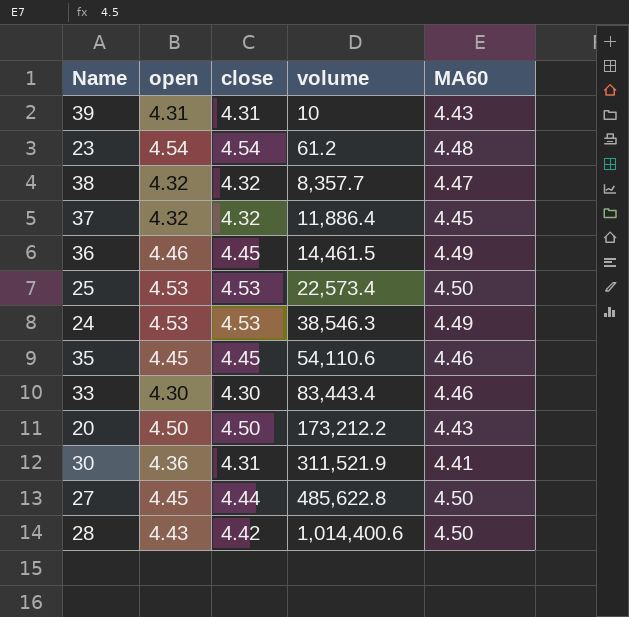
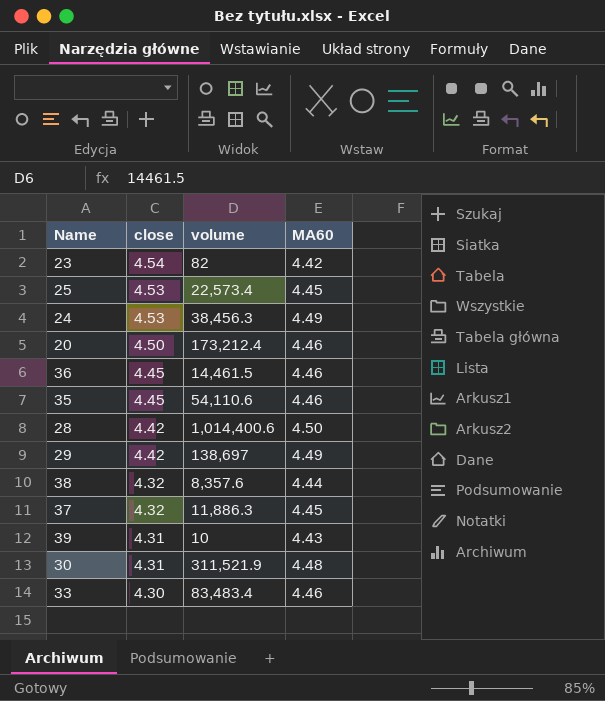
row order: volume ascending -> close descending
column open | position: 2 -> none
row 27: 4.45 | 4.44 | 485,622.8 | 4.50 -> none
23 | volume: 61.2 -> 82
23 | MA60: 4.48 -> 4.42
25 | MA60: 4.50 -> 4.45
24 | volume: 38,546.3 -> 38,456.3
20 | volume: 173,212.2 -> 173,212.4
20 | MA60: 4.43 -> 4.46
36 | MA60: 4.49 -> 4.46
row 29: none -> 4.42 | 138,697 | 4.49
38 | volume: 8,357.7 -> 8,357.6
38 | MA60: 4.47 -> 4.44
37 | volume: 11,886.4 -> 11,886.3
30 | MA60: 4.41 -> 4.48
33 | volume: 83,443.4 -> 83,483.4

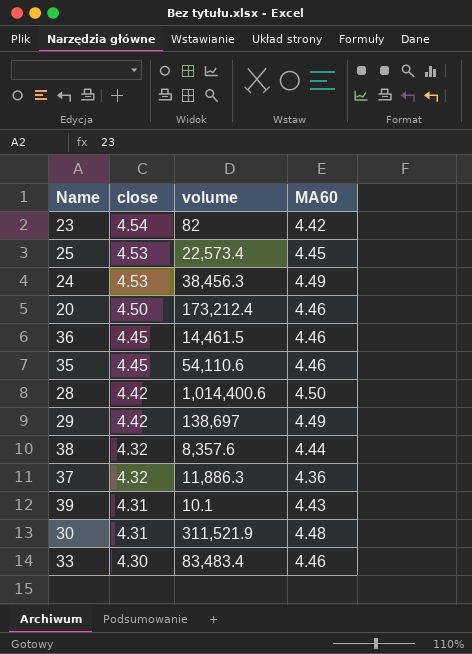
37 | MA60: 4.45 -> 4.36
39 | volume: 10 -> 10.1

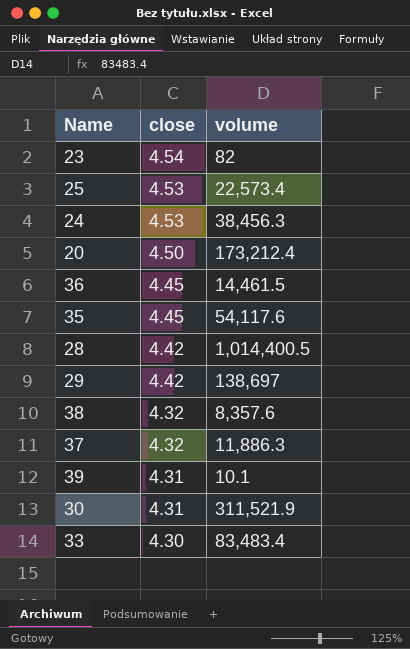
column MA60 | position: 4 -> none
35 | volume: 54,110.6 -> 54,117.6
28 | volume: 1,014,400.6 -> 1,014,400.5

